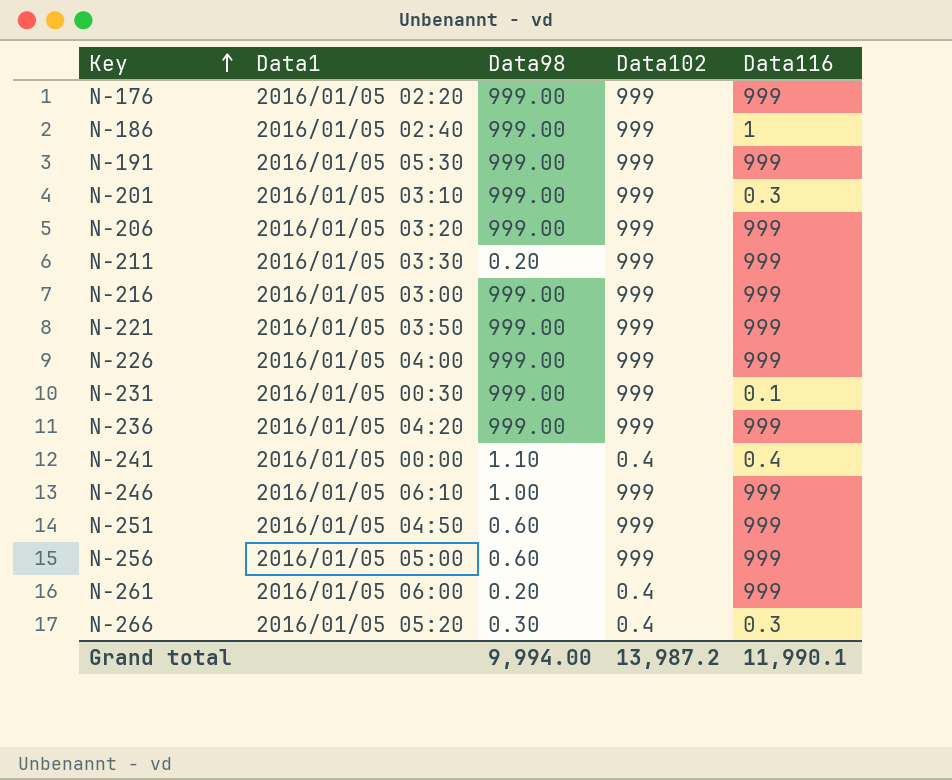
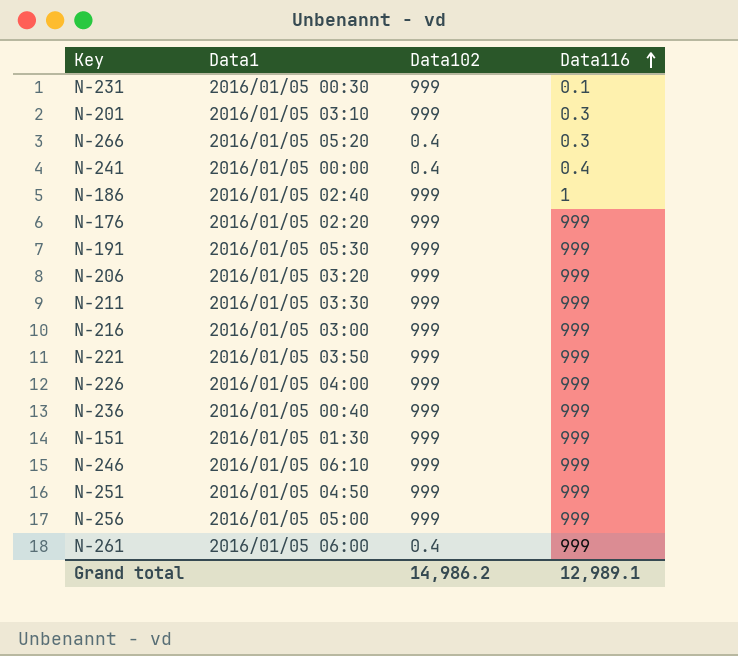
row order: Key ascending -> Data116 ascending
column Data98 | position: 3 -> none
N-236 | Data1: 2016/01/05 04:20 -> 2016/01/05 00:40
row N-151: none -> 2016/01/05 01:30 | 999 | 999
Grand total | Data102: 13,987.2 -> 14,986.2
Grand total | Data116: 11,990.1 -> 12,989.1

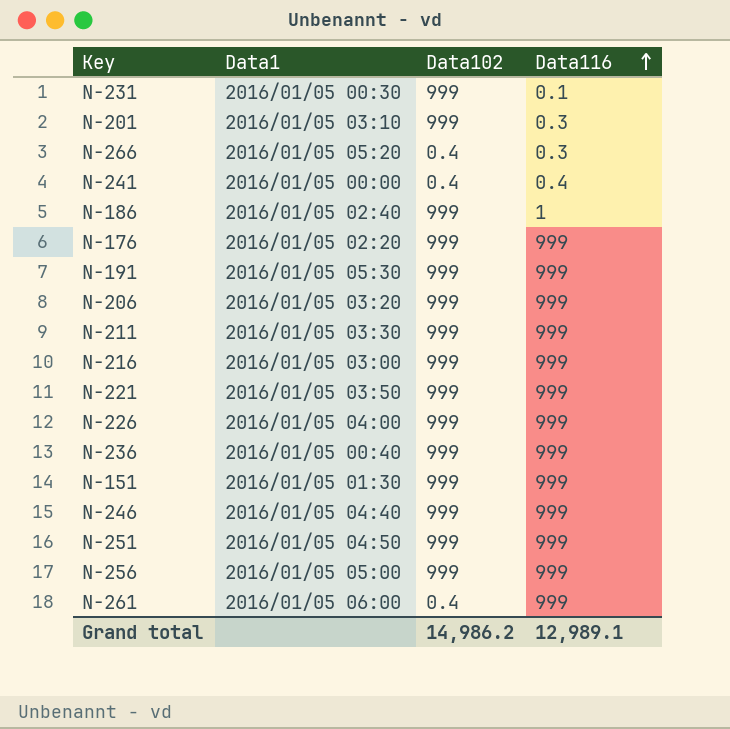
N-246 | Data1: 2016/01/05 06:10 -> 2016/01/05 04:40

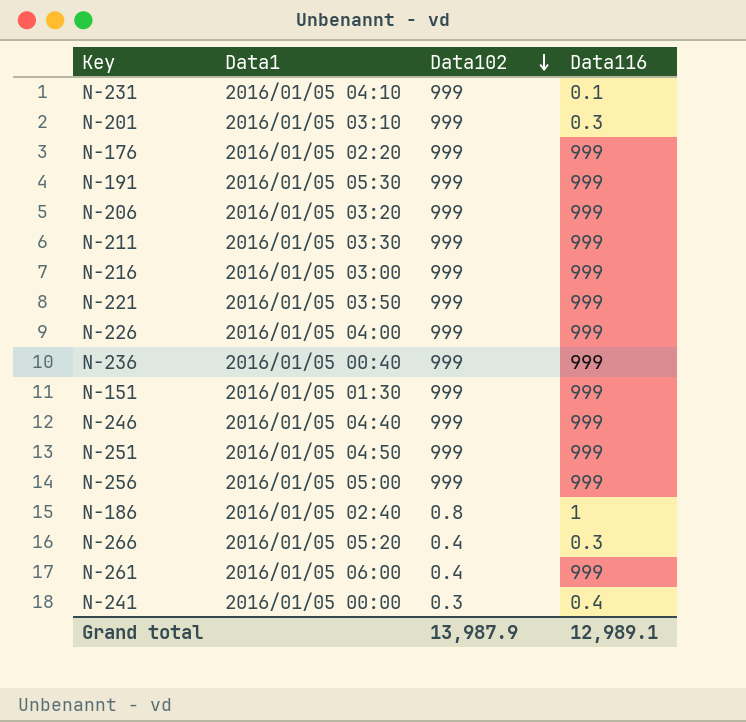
row order: Data116 ascending -> Data102 descending
N-231 | Data1: 2016/01/05 00:30 -> 2016/01/05 04:10
N-186 | Data102: 999 -> 0.8
N-241 | Data102: 0.4 -> 0.3
Grand total | Data102: 14,986.2 -> 13,987.9

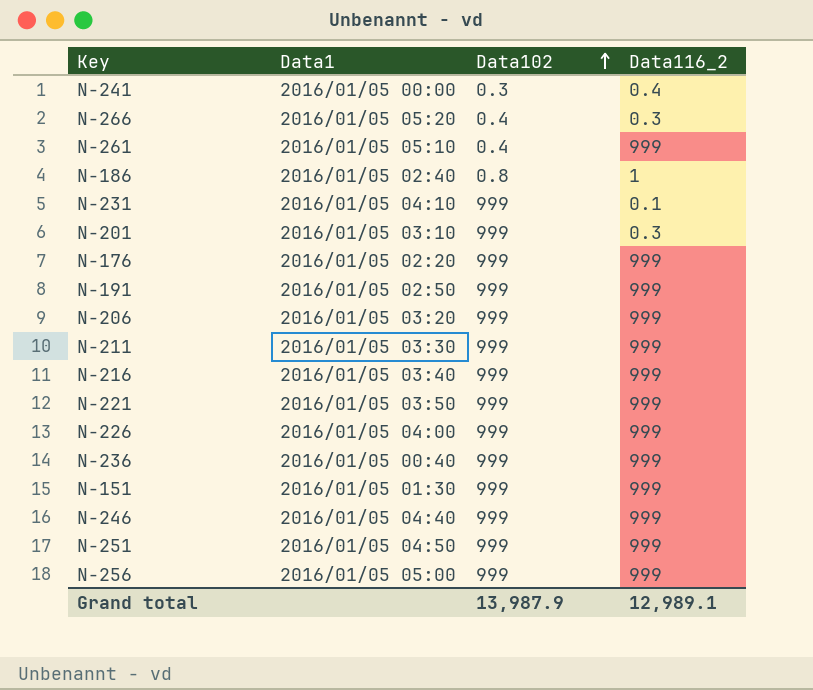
row order: Data102 descending -> Data102 ascending
column name: Data116 -> Data116_2
N-261 | Data1: 2016/01/05 06:00 -> 2016/01/05 05:10
N-191 | Data1: 2016/01/05 05:30 -> 2016/01/05 02:50
N-216 | Data1: 2016/01/05 03:00 -> 2016/01/05 03:40

